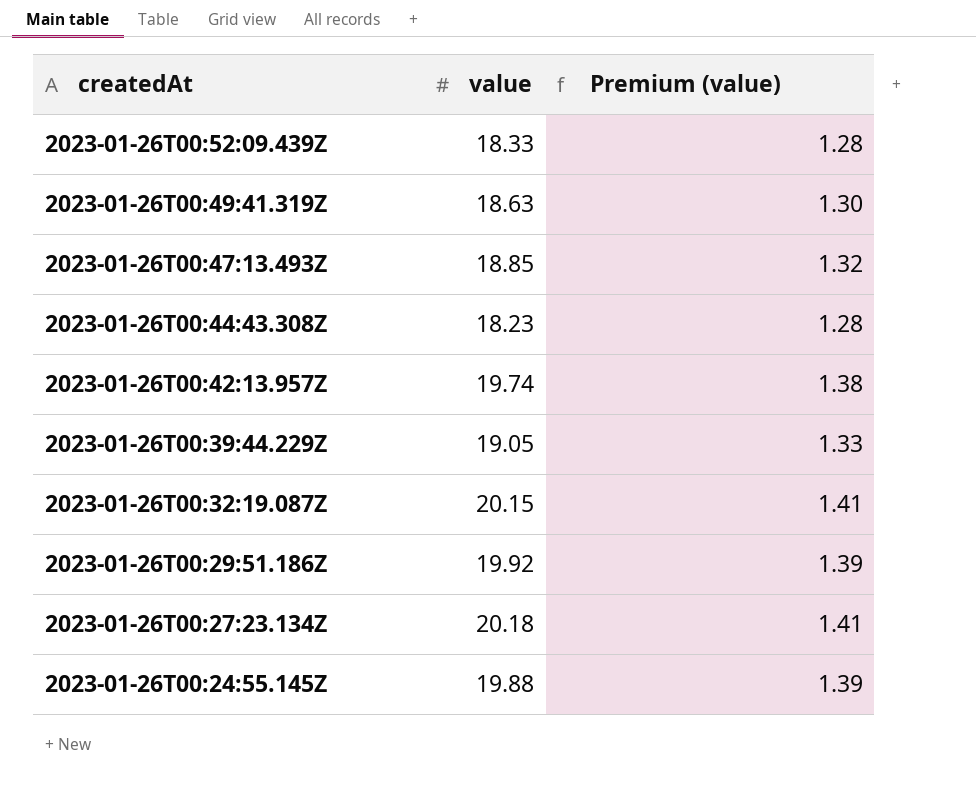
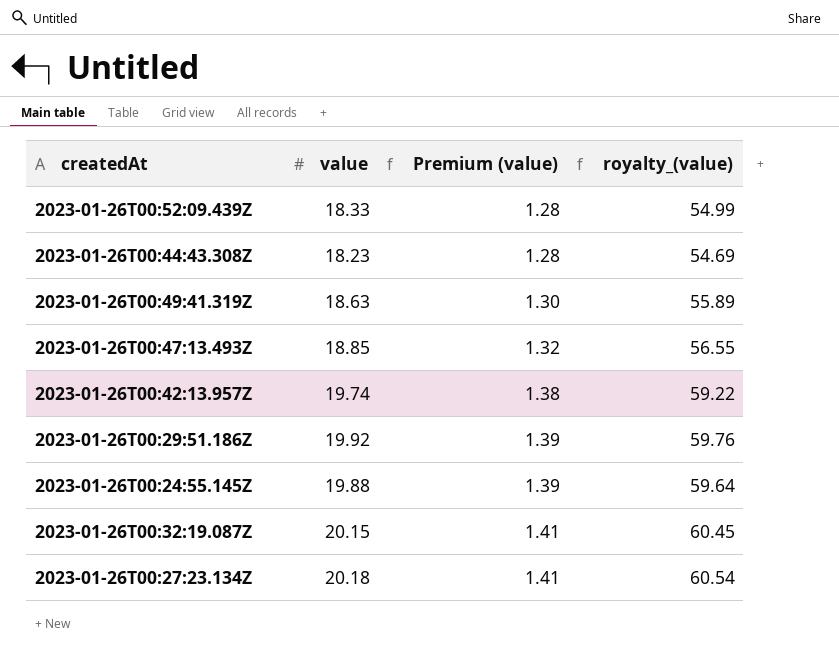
row order: createdAt descending -> Premium (value) ascending
column royalty_(value) | formula: none -> [value] * 3
row 2023-01-26T00:39:44.229Z: 19.05 | 1.33 -> none

